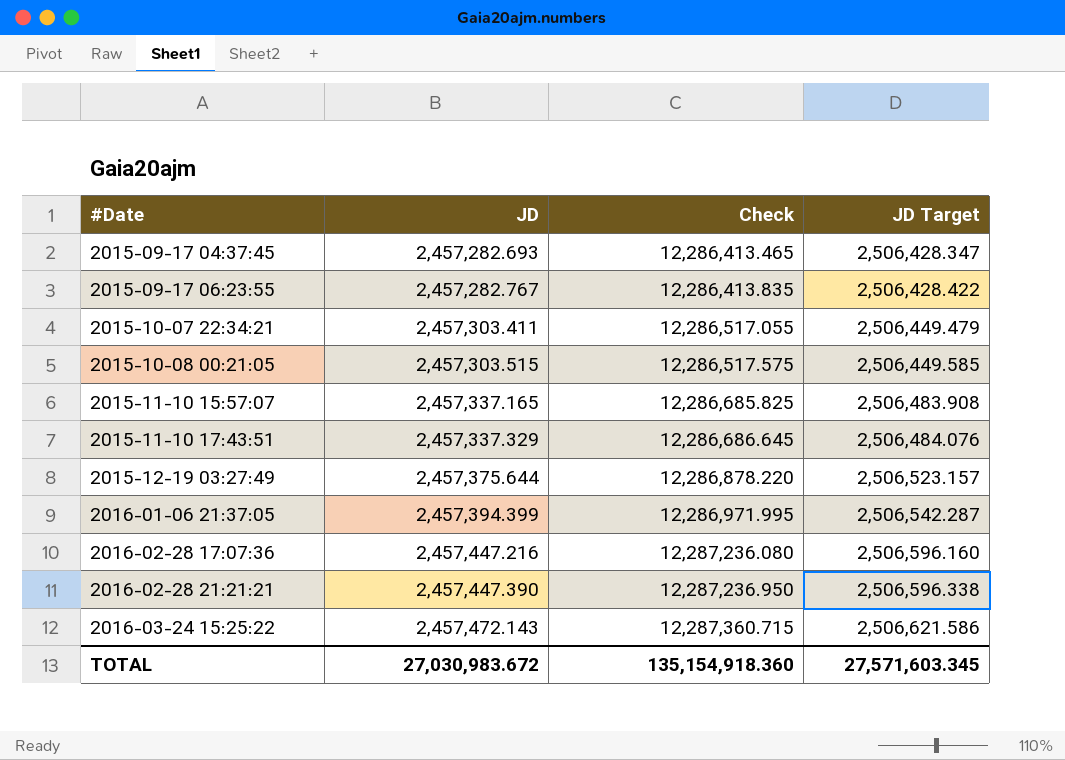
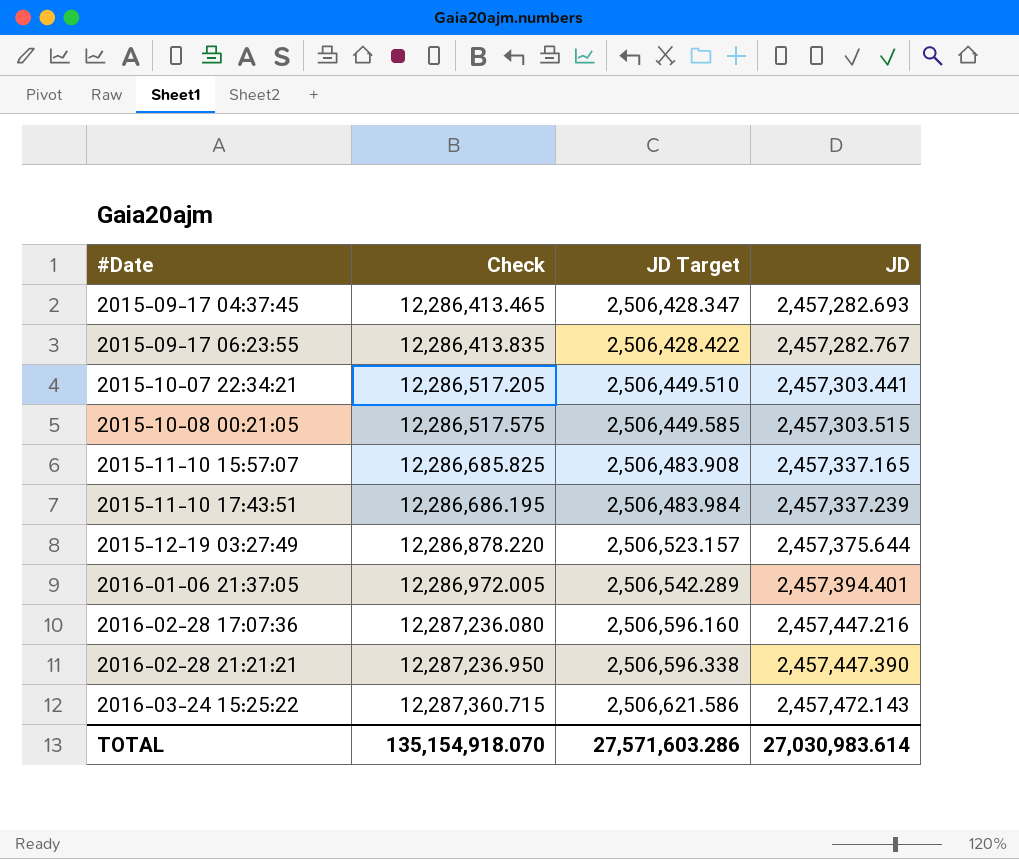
column JD | position: 2 -> 4
2015-10-07 22:34:21 | Check: 12,286,517.055 -> 12,286,517.205
2015-10-07 22:34:21 | JD Target: 2,506,449.479 -> 2,506,449.510
2015-10-07 22:34:21 | JD: 2,457,303.411 -> 2,457,303.441
2015-11-10 17:43:51 | Check: 12,286,686.645 -> 12,286,686.195
2015-11-10 17:43:51 | JD Target: 2,506,484.076 -> 2,506,483.984
2015-11-10 17:43:51 | JD: 2,457,337.329 -> 2,457,337.239
2016-01-06 21:37:05 | Check: 12,286,971.995 -> 12,286,972.005
2016-01-06 21:37:05 | JD Target: 2,506,542.287 -> 2,506,542.289
2016-01-06 21:37:05 | JD: 2,457,394.399 -> 2,457,394.401
TOTAL | Check: 135,154,918.360 -> 135,154,918.070
TOTAL | JD Target: 27,571,603.345 -> 27,571,603.286
TOTAL | JD: 27,030,983.672 -> 27,030,983.614

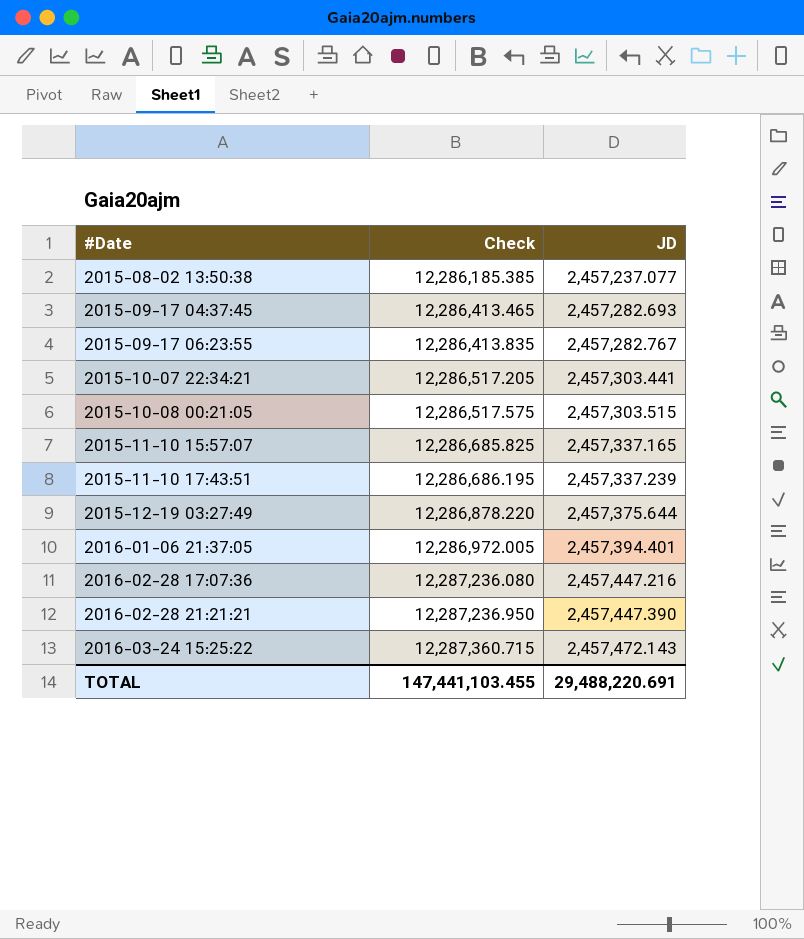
column JD Target | formula: [JD] * 1.02 -> none
row 2015-08-02 13:50:38: none -> 12,286,185.385 | 2,457,237.077
TOTAL | Check: 135,154,918.070 -> 147,441,103.455
TOTAL | JD: 27,030,983.614 -> 29,488,220.691

